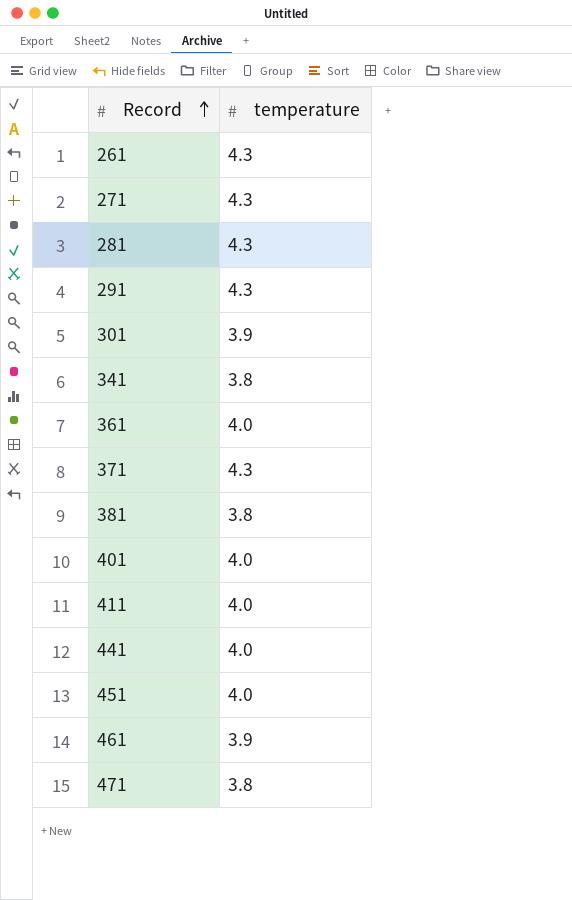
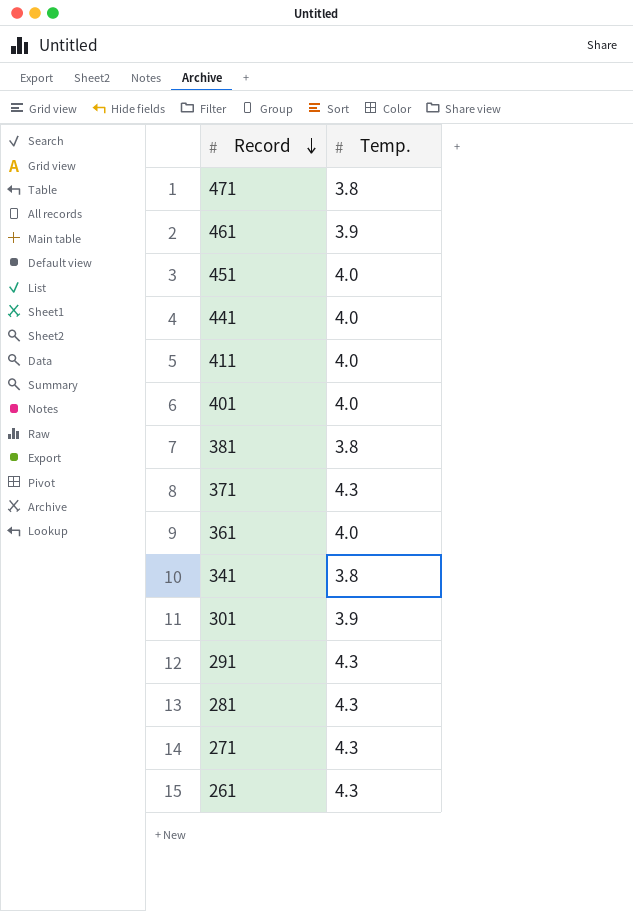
row order: Record ascending -> Record descending
column name: temperature -> Temp.

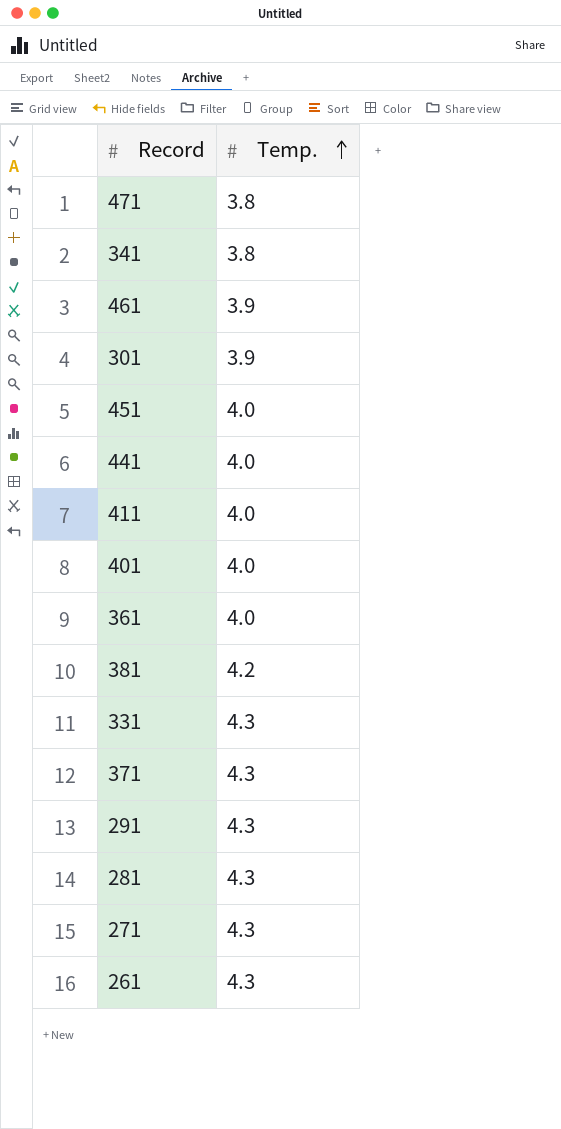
row order: Record descending -> Temp. ascending
381 | Temp.: 3.8 -> 4.2
row 331: none -> 4.3

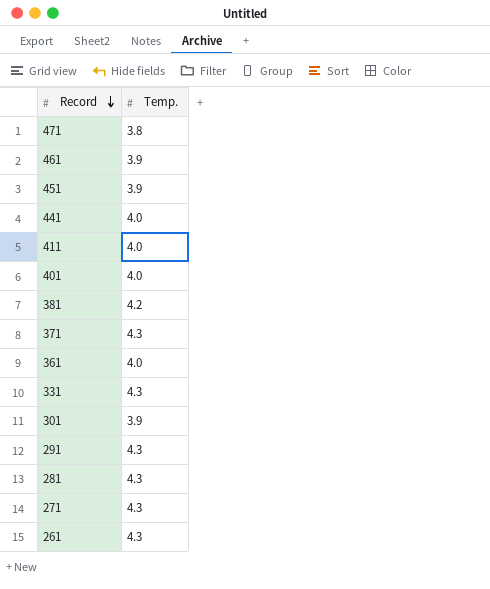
row order: Temp. ascending -> Record descending
row 341: 3.8 -> none
451 | Temp.: 4.0 -> 3.9

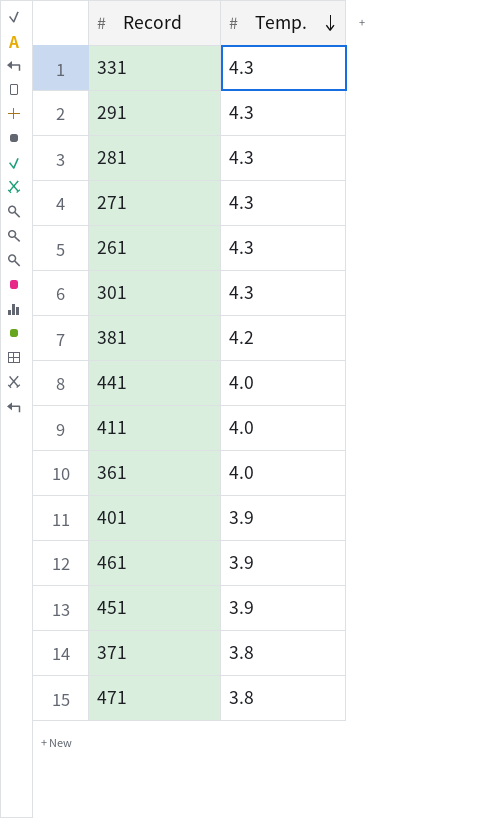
row order: Record descending -> Temp. descending
301 | Temp.: 3.9 -> 4.3
401 | Temp.: 4.0 -> 3.9
371 | Temp.: 4.3 -> 3.8

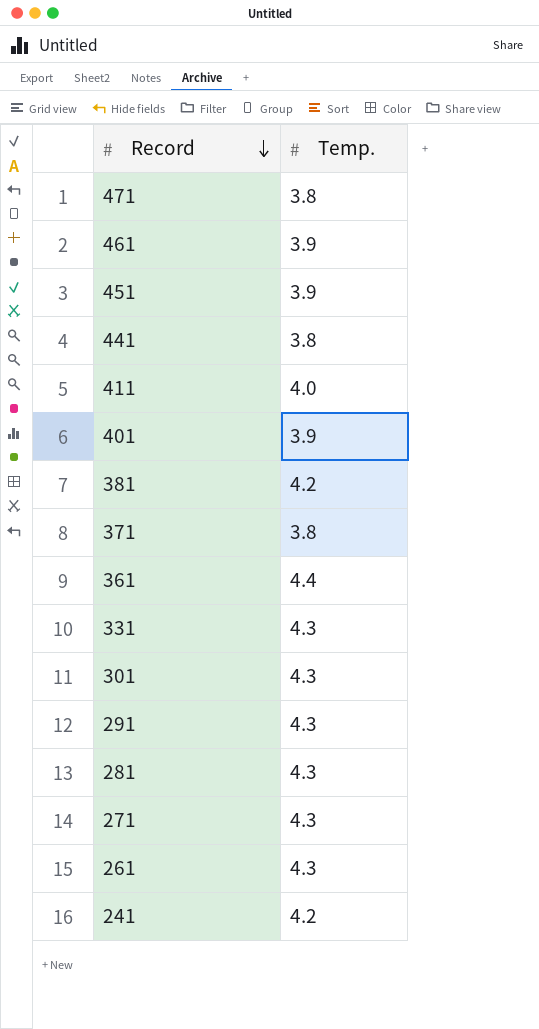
row order: Temp. descending -> Record descending
441 | Temp.: 4.0 -> 3.8
361 | Temp.: 4.0 -> 4.4
row 241: none -> 4.2

